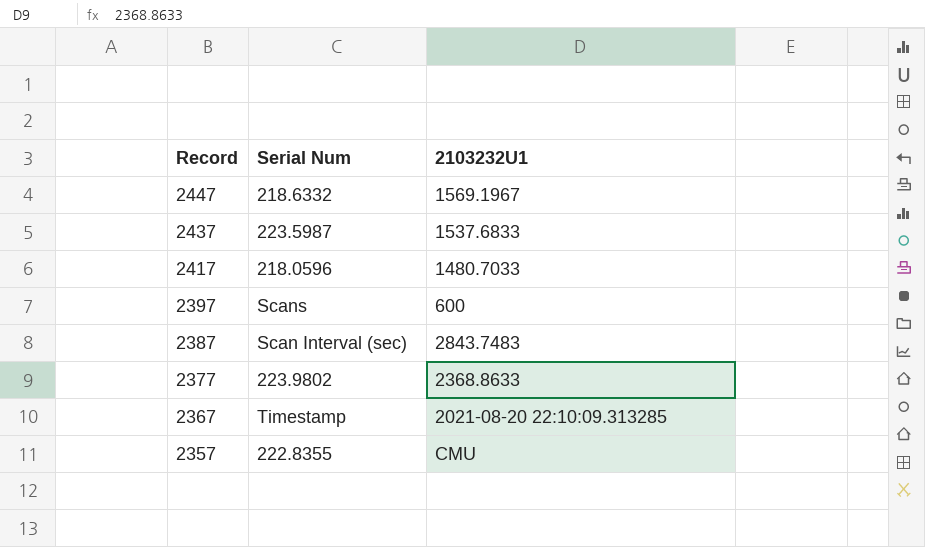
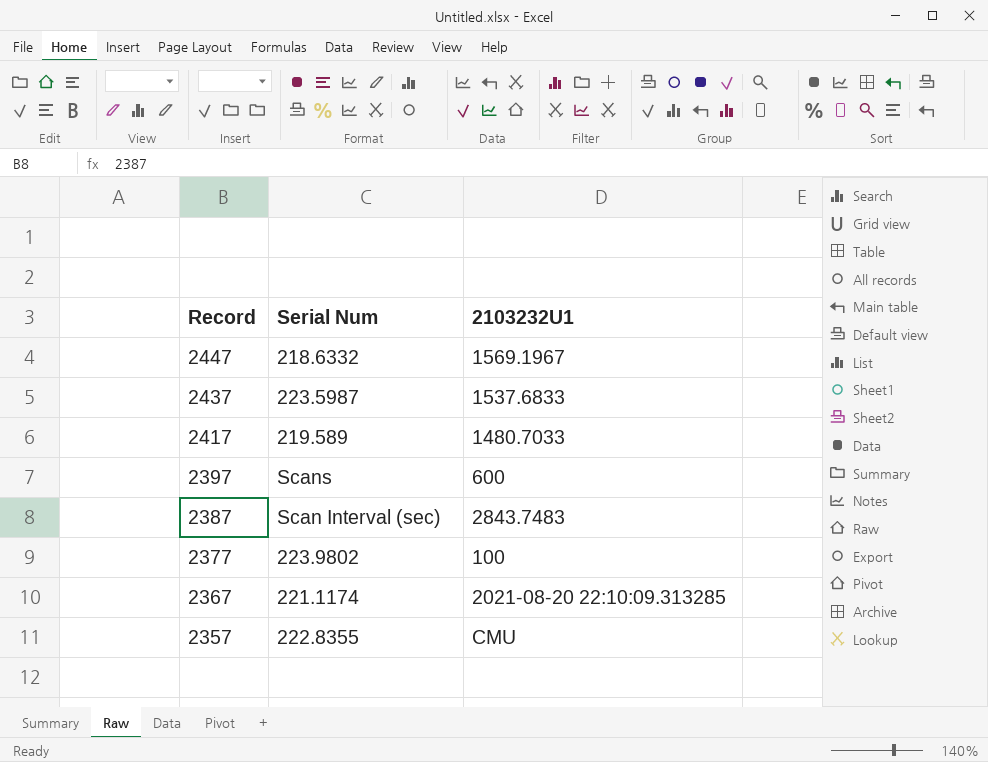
2417 | Serial Num: 218.0596 -> 219.589
2377 | 2103232U1: 2368.8633 -> 100
2367 | Serial Num: Timestamp -> 221.1174

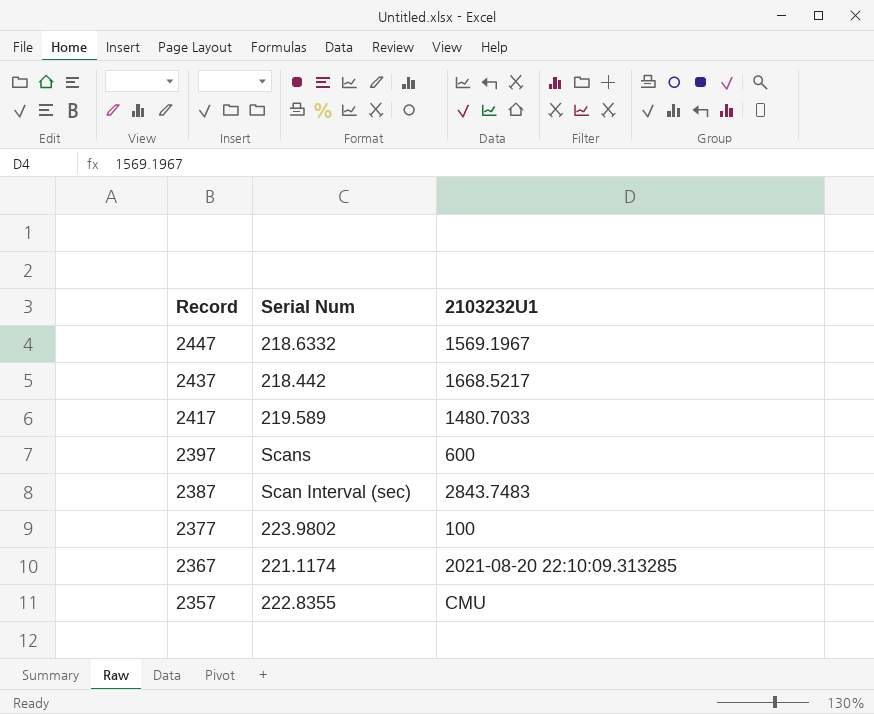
2437 | Serial Num: 223.5987 -> 218.442
2437 | 2103232U1: 1537.6833 -> 1668.5217

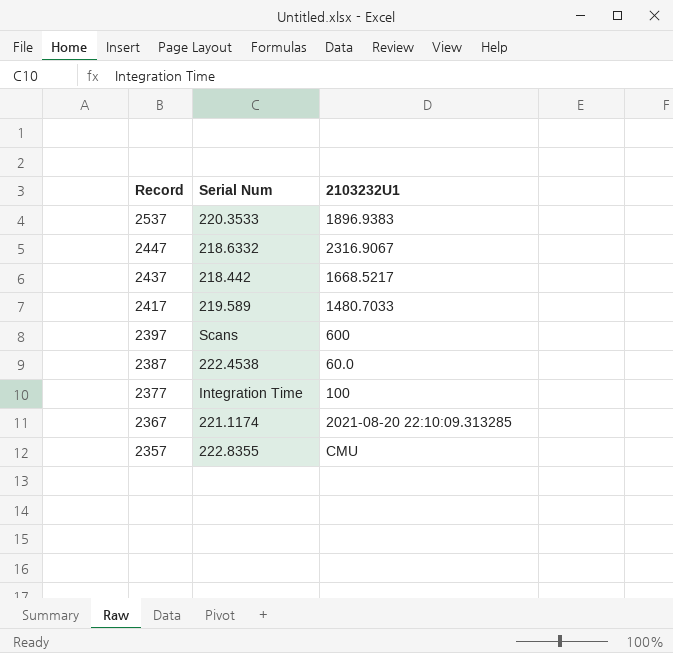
row 2537: none -> 220.3533 | 1896.9383
2447 | 2103232U1: 1569.1967 -> 2316.9067
2387 | Serial Num: Scan Interval (sec) -> 222.4538
2387 | 2103232U1: 2843.7483 -> 60.0
2377 | Serial Num: 223.9802 -> Integration Time

